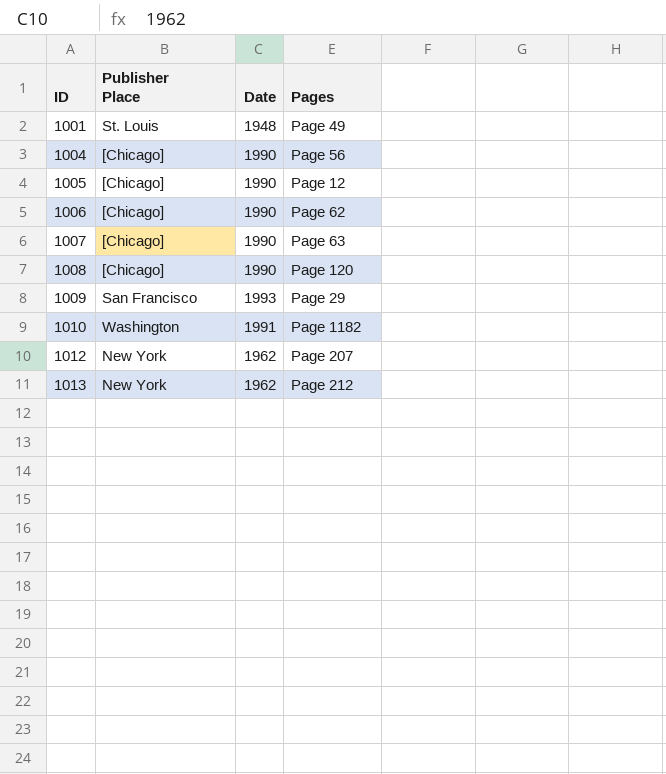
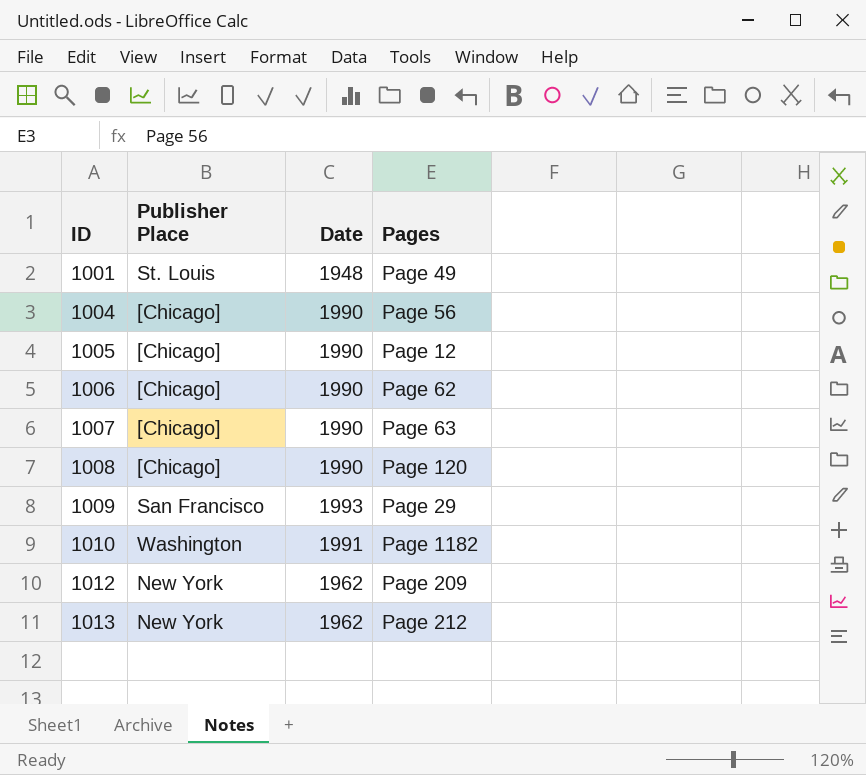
1012 | Pages: Page 207 -> Page 209

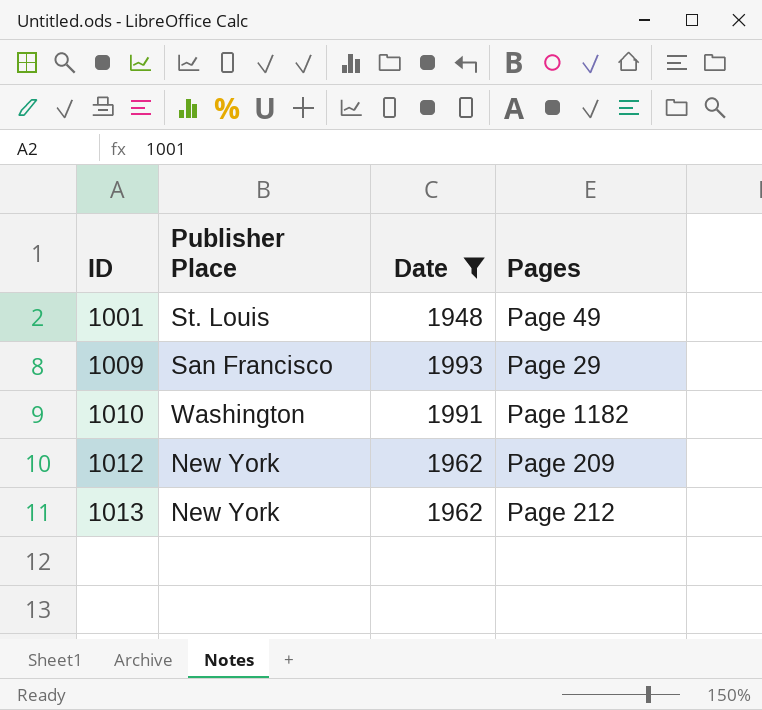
filter: none -> Date != 1990

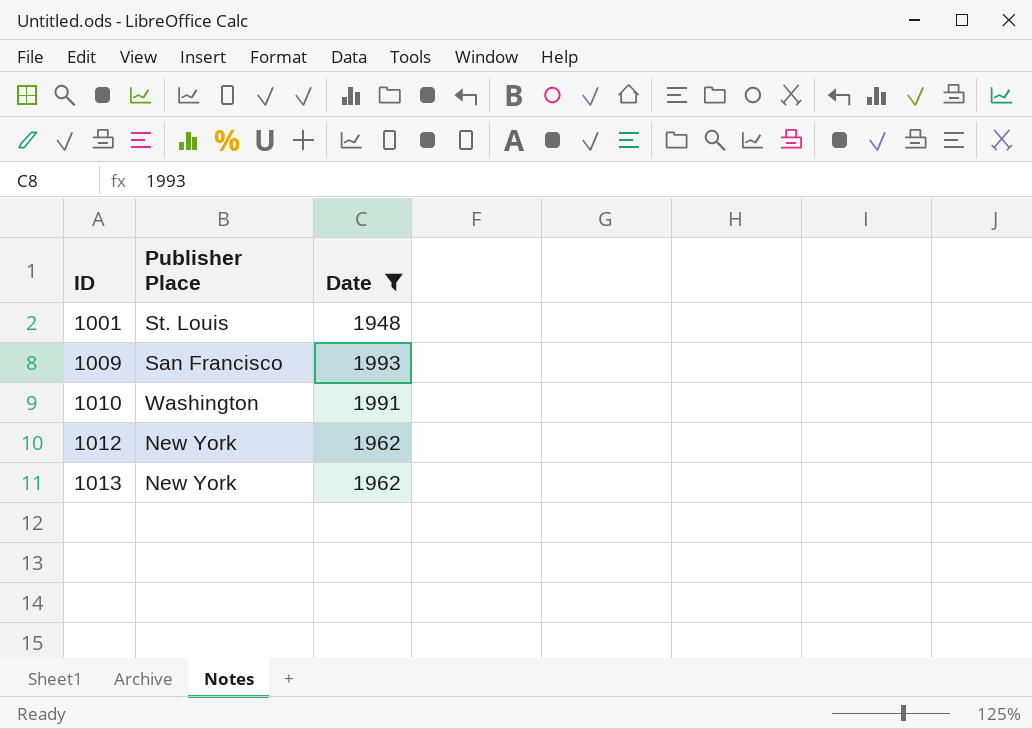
column Pages | position: 4 -> none

